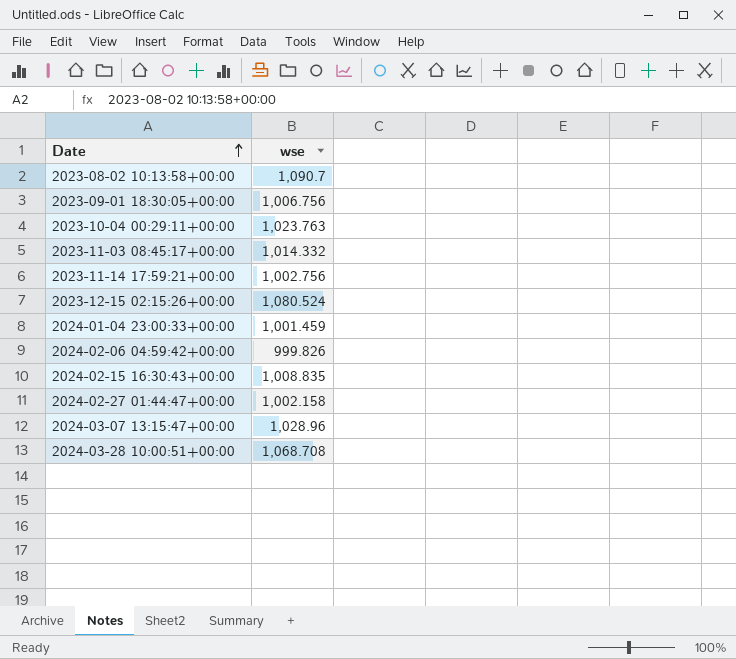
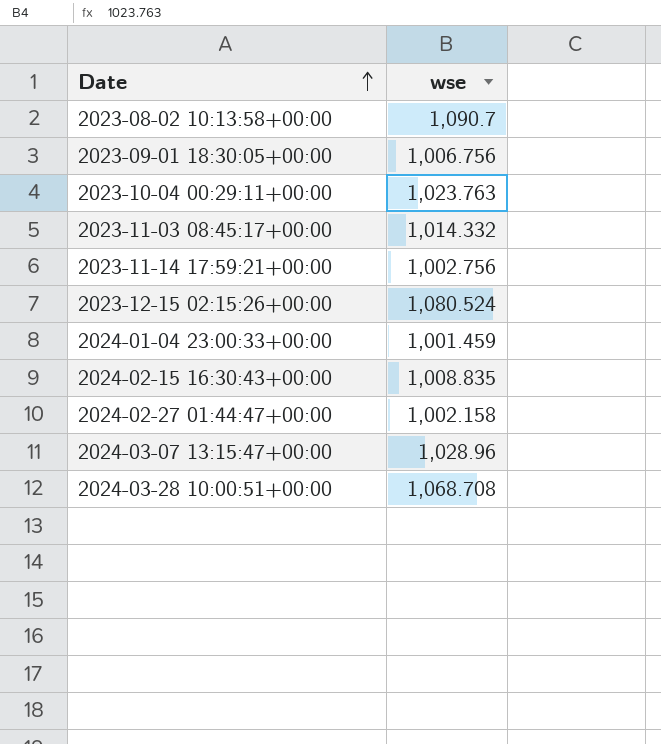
row 2024-02-06 04:59:42+00:00: 999.826 -> none

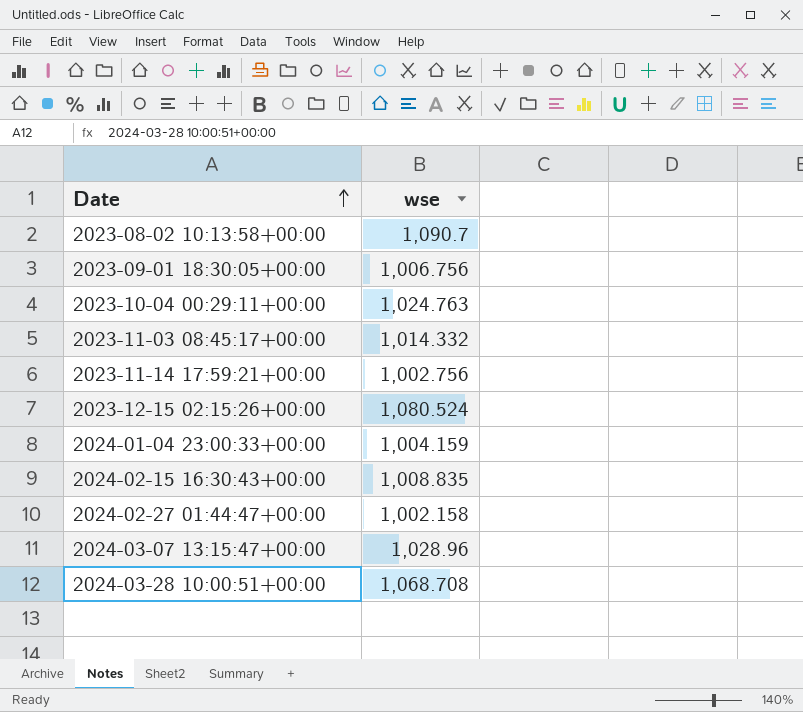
2023-10-04 00:29:11+00:00 | wse: 1,023.763 -> 1,024.763
2024-01-04 23:00:33+00:00 | wse: 1,001.459 -> 1,004.159

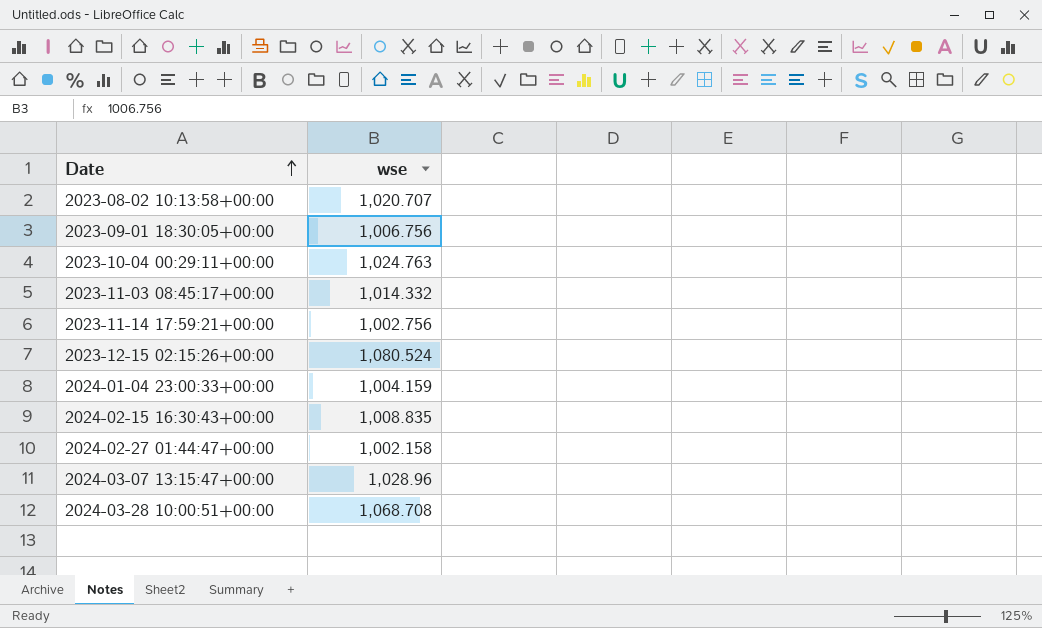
2023-08-02 10:13:58+00:00 | wse: 1,090.7 -> 1,020.707

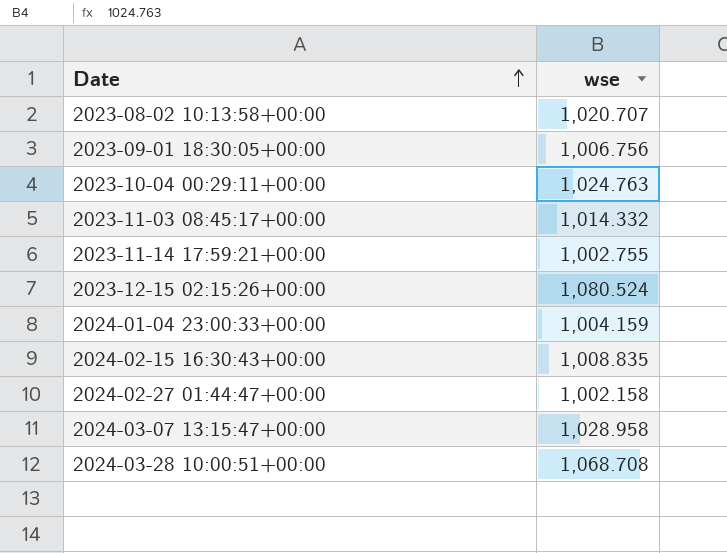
2023-11-14 17:59:21+00:00 | wse: 1,002.756 -> 1,002.755
2024-03-07 13:15:47+00:00 | wse: 1,028.96 -> 1,028.958

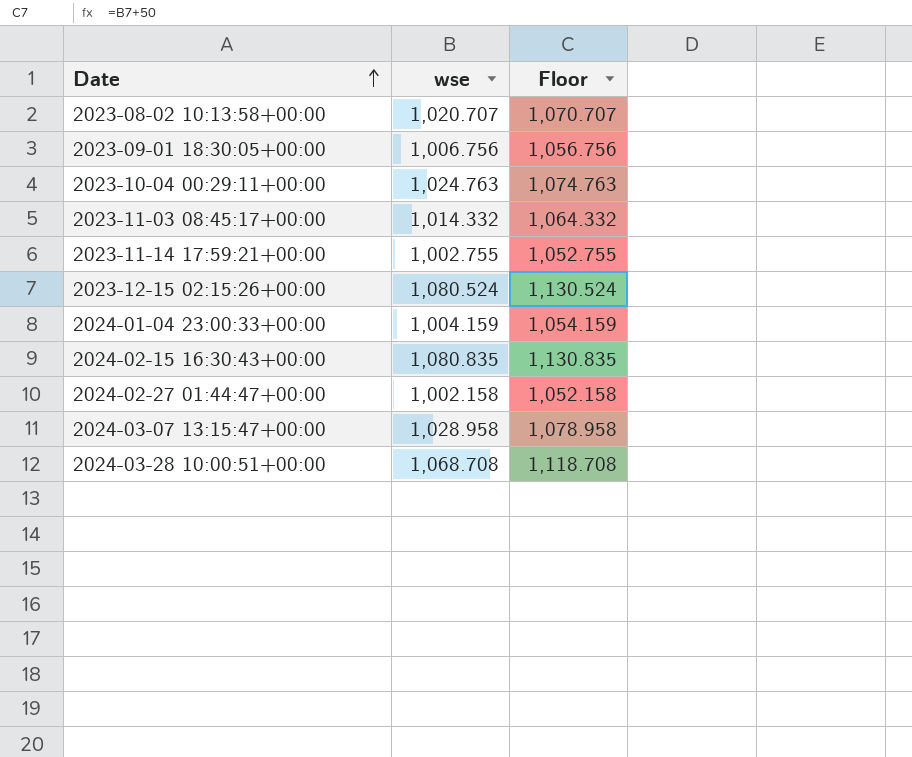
column Floor | formula: none -> [wse] + 50
2024-02-15 16:30:43+00:00 | wse: 1,008.835 -> 1,080.835

